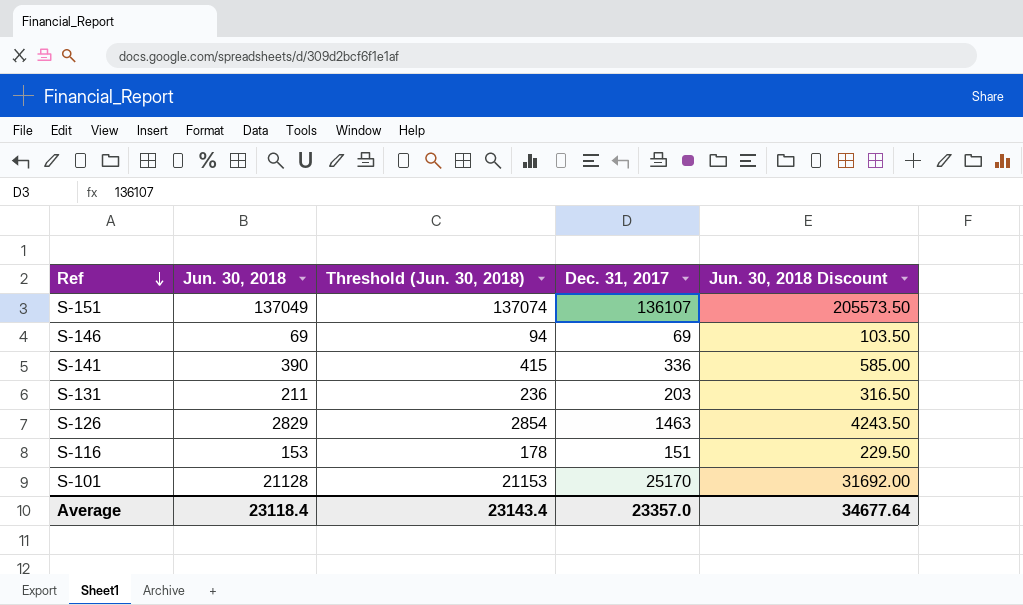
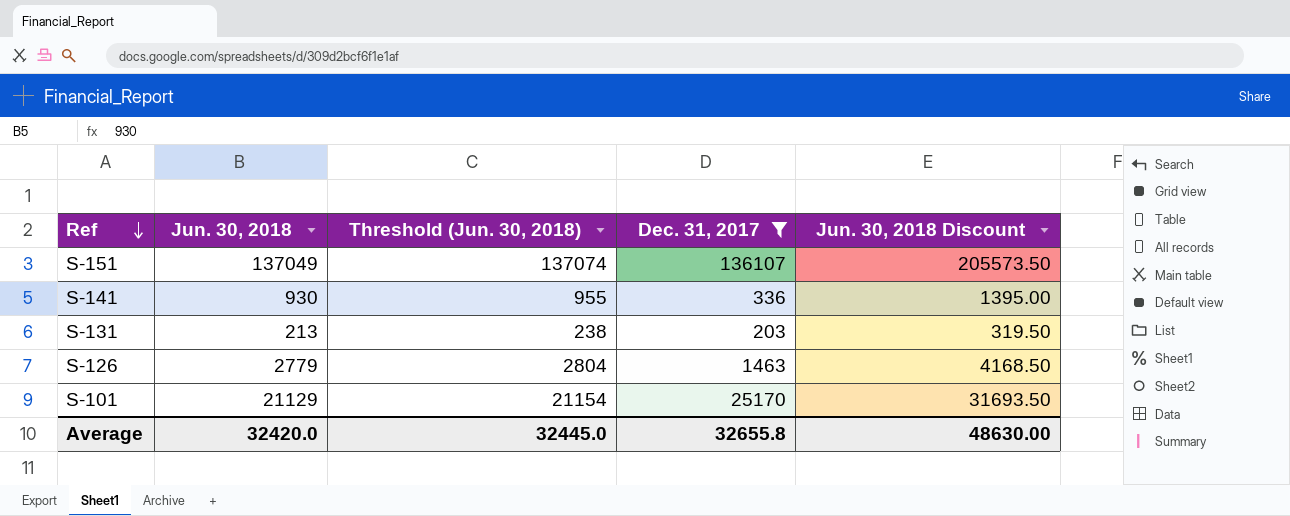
filter: none -> Dec. 31, 2017 >= 203
S-141 | Jun. 30, 2018: 390 -> 930
S-141 | Threshold (Jun. 30, 2018): 415 -> 955
S-141 | Jun. 30, 2018 Discount: 585.00 -> 1395.00
S-131 | Jun. 30, 2018: 211 -> 213
S-131 | Threshold (Jun. 30, 2018): 236 -> 238
S-131 | Jun. 30, 2018 Discount: 316.50 -> 319.50
S-126 | Jun. 30, 2018: 2829 -> 2779
S-126 | Threshold (Jun. 30, 2018): 2854 -> 2804
S-126 | Jun. 30, 2018 Discount: 4243.50 -> 4168.50
S-101 | Jun. 30, 2018: 21128 -> 21129
S-101 | Threshold (Jun. 30, 2018): 21153 -> 21154
S-101 | Jun. 30, 2018 Discount: 31692.00 -> 31693.50
Average | Jun. 30, 2018: 23118.4 -> 32420.0
Average | Threshold (Jun. 30, 2018): 23143.4 -> 32445.0
Average | Dec. 31, 2017: 23357.0 -> 32655.8
Average | Jun. 30, 2018 Discount: 34677.64 -> 48630.00

